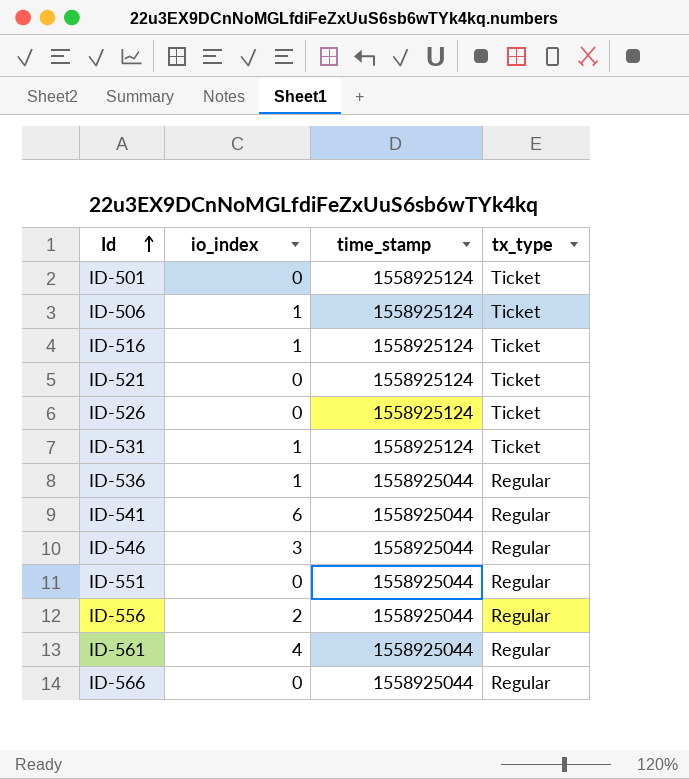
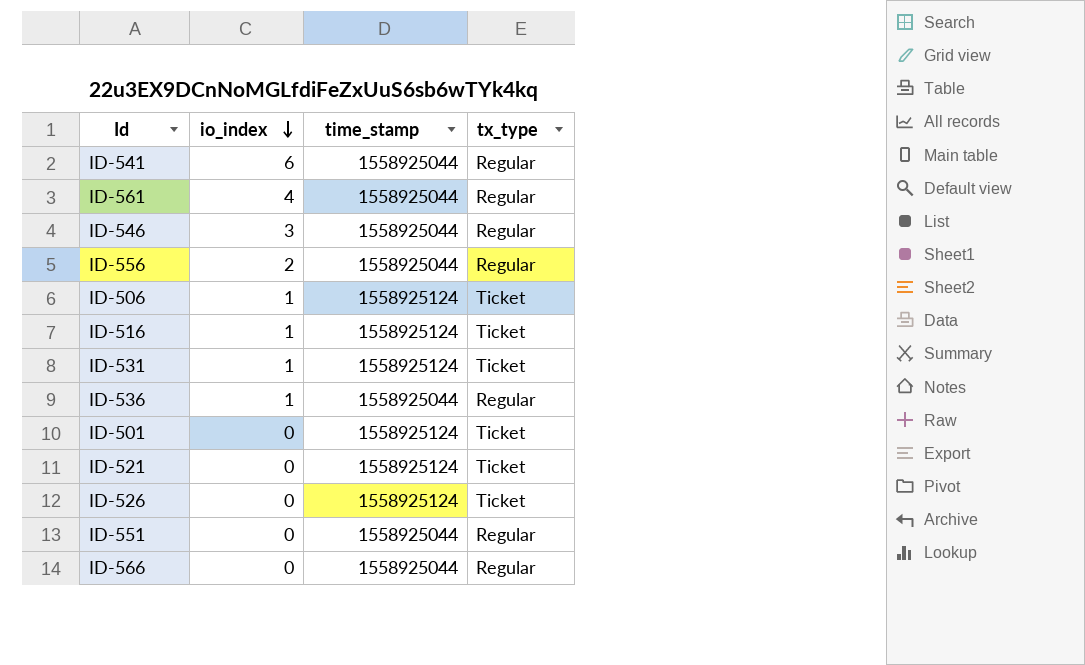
row order: Id ascending -> io_index descending

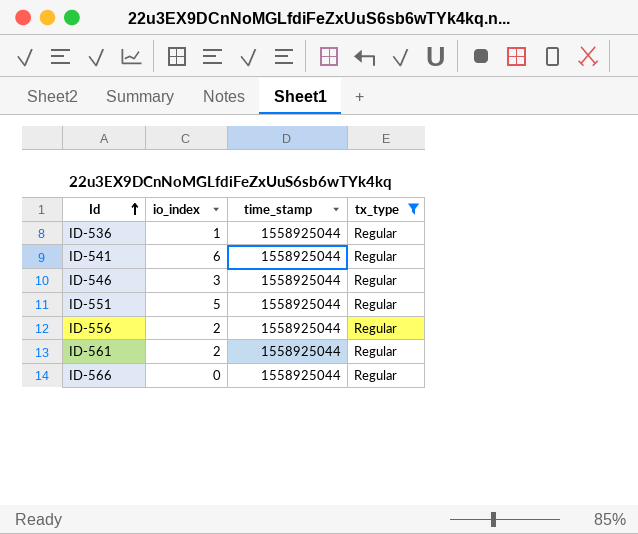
filter: none -> tx_type = Regular
row order: io_index descending -> Id ascending
ID-551 | io_index: 0 -> 5
ID-561 | io_index: 4 -> 2

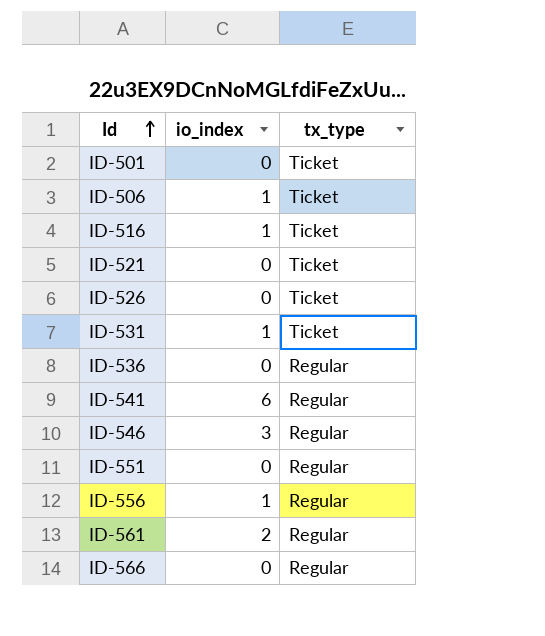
filter: tx_type = Regular -> none
column time_stamp | position: 3 -> none
ID-536 | io_index: 1 -> 0
ID-551 | io_index: 5 -> 0
ID-556 | io_index: 2 -> 1

